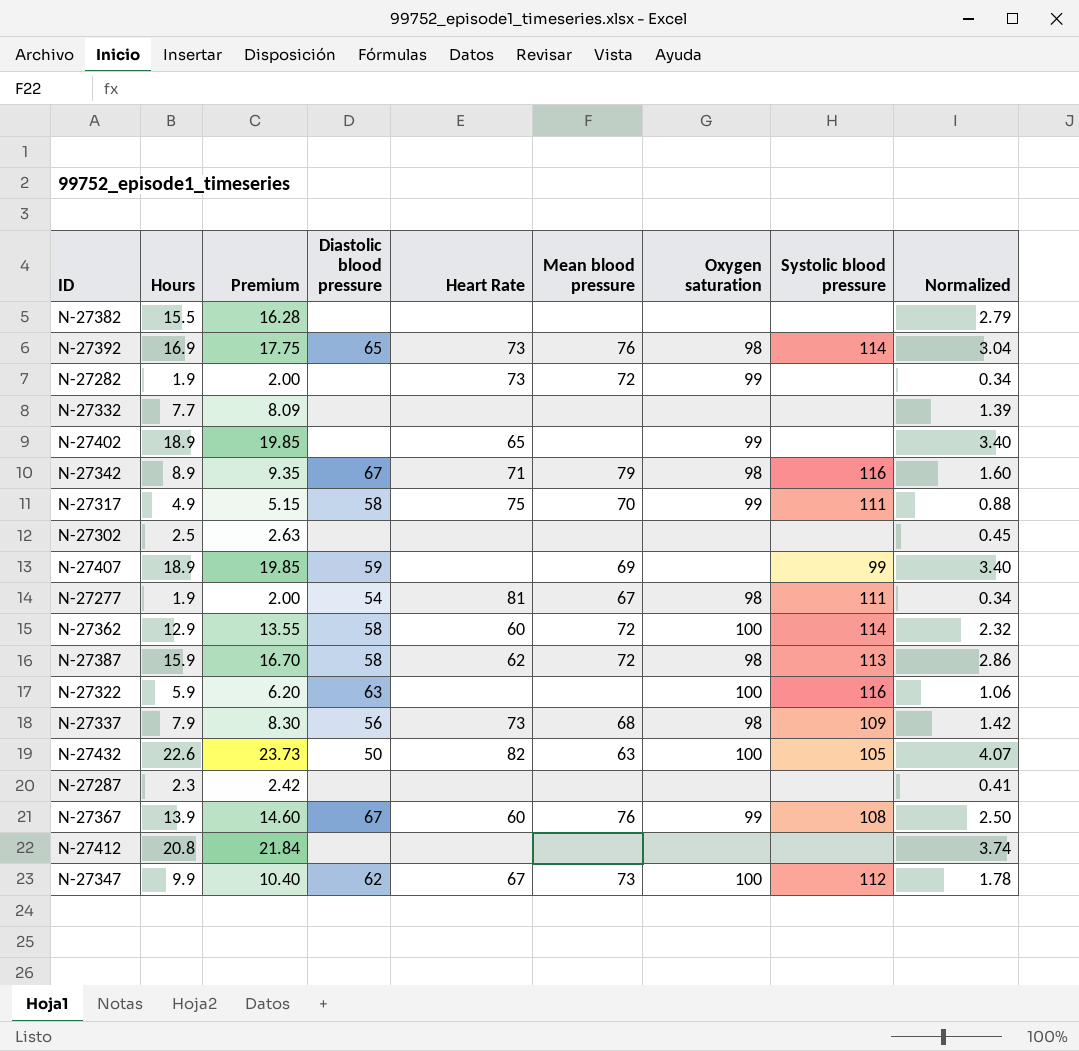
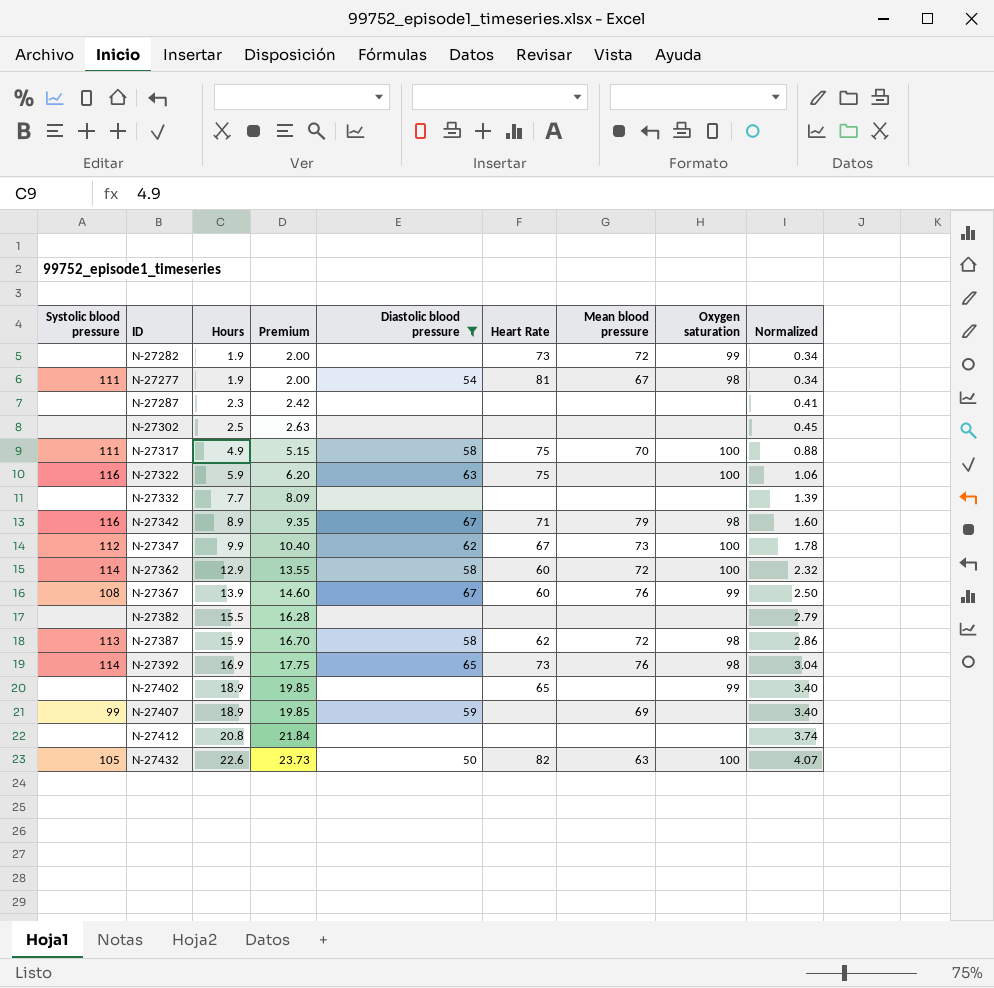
filter: none -> Diastolic blood pressure != 56
row order: none -> Hours ascending
column Systolic blood pressure | position: 8 -> 1
N-27317 | Oxygen saturation: 99 -> 100
N-27322 | Heart Rate: none -> 75

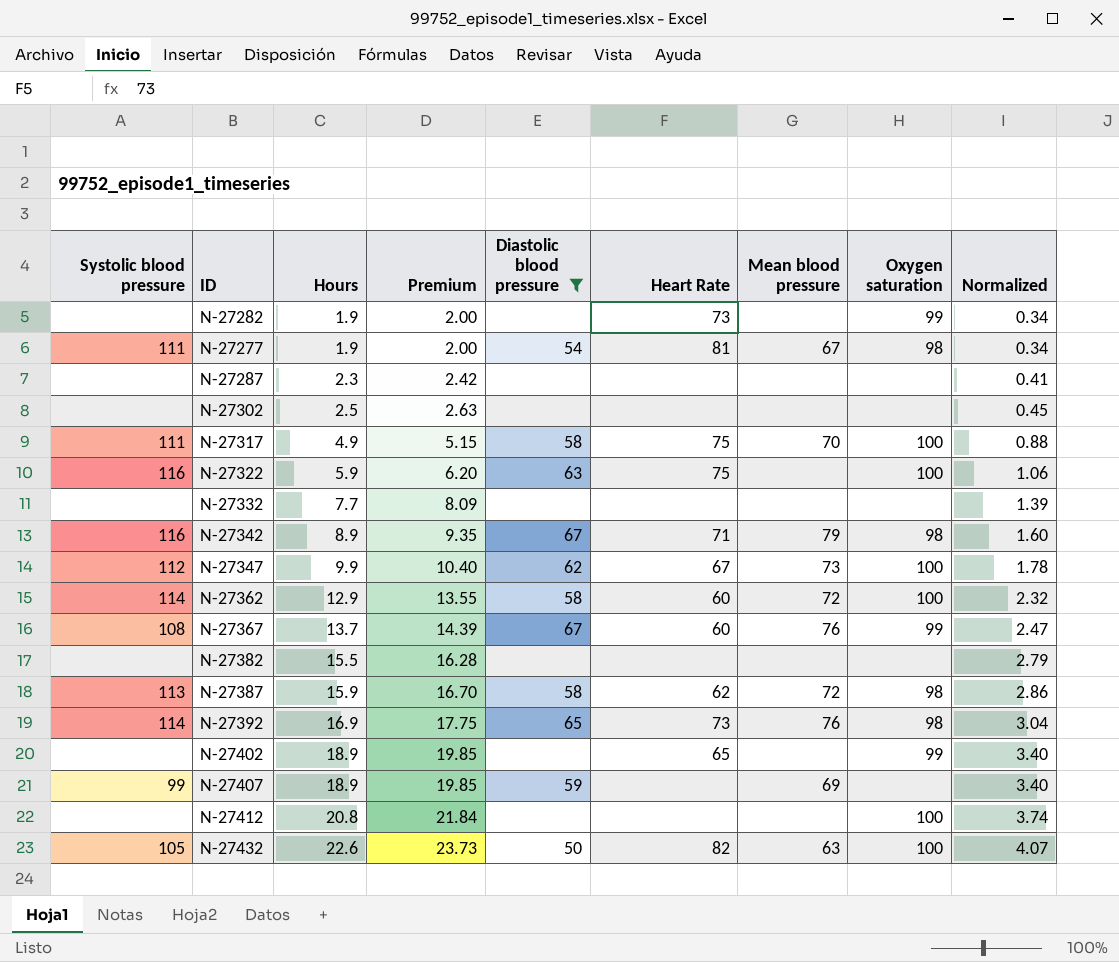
N-27282 | Mean blood pressure: 72 -> none
N-27367 | Hours: 13.9 -> 13.7
N-27367 | Premium: 14.60 -> 14.39
N-27367 | Normalized: 2.50 -> 2.47
N-27412 | Oxygen saturation: none -> 100

